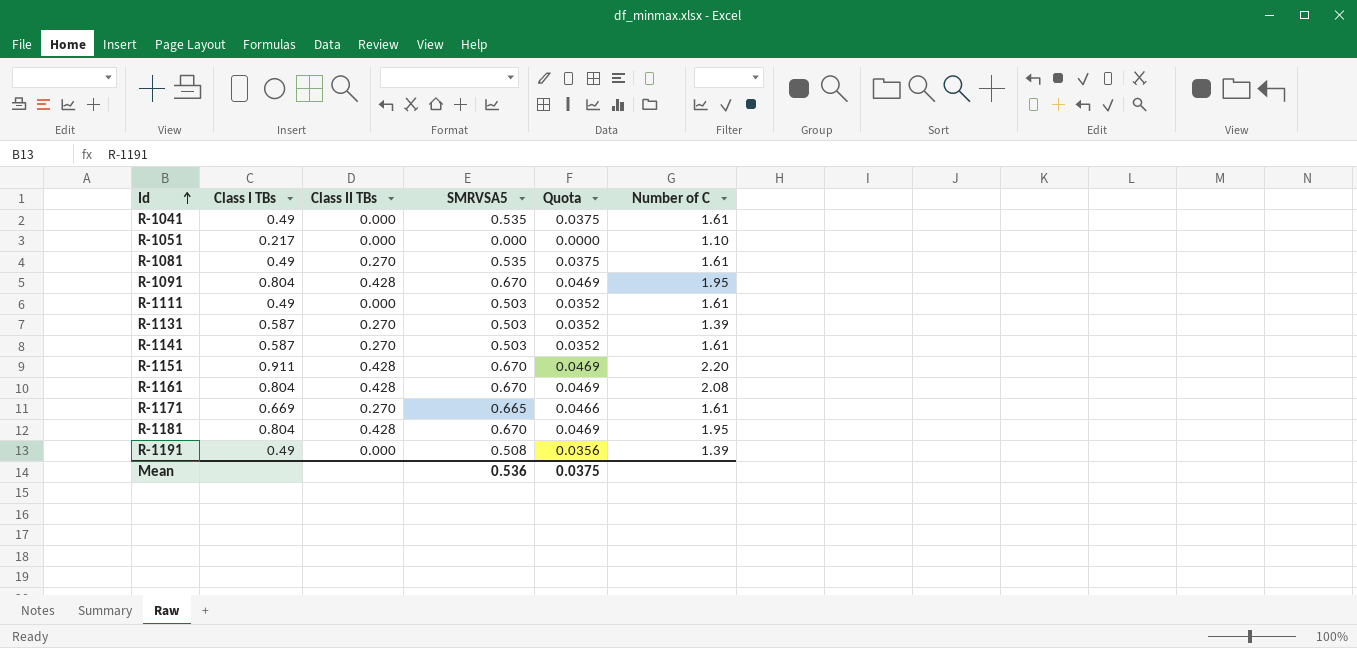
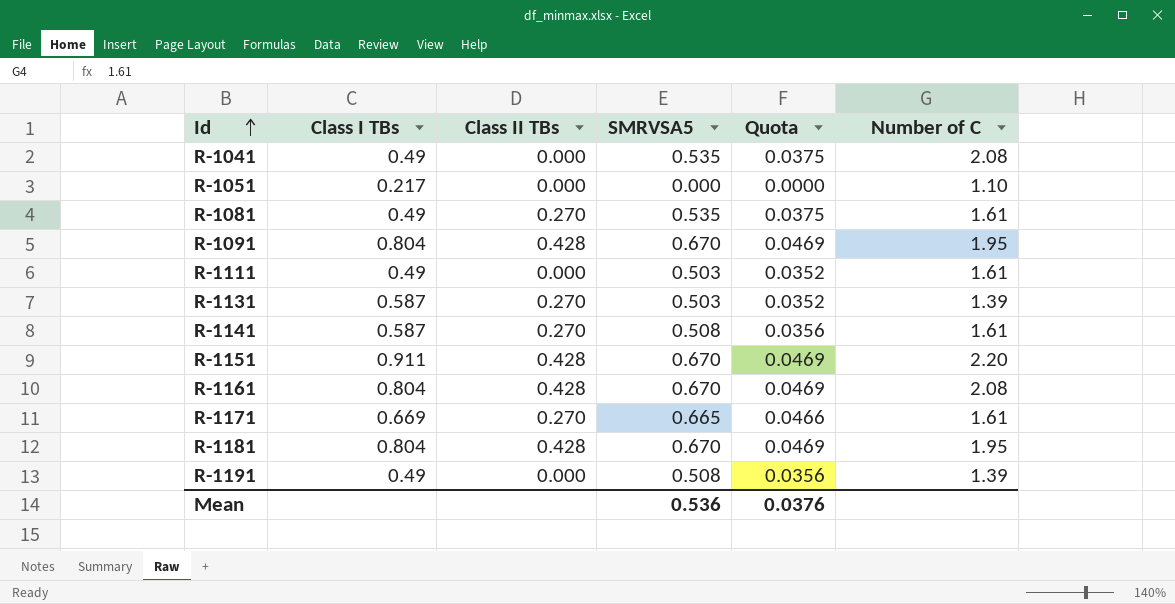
R-1041 | Number of C: 1.61 -> 2.08
R-1141 | SMRVSA5: 0.503 -> 0.508
R-1141 | Quota: 0.0352 -> 0.0356
Mean | Quota: 0.0375 -> 0.0376

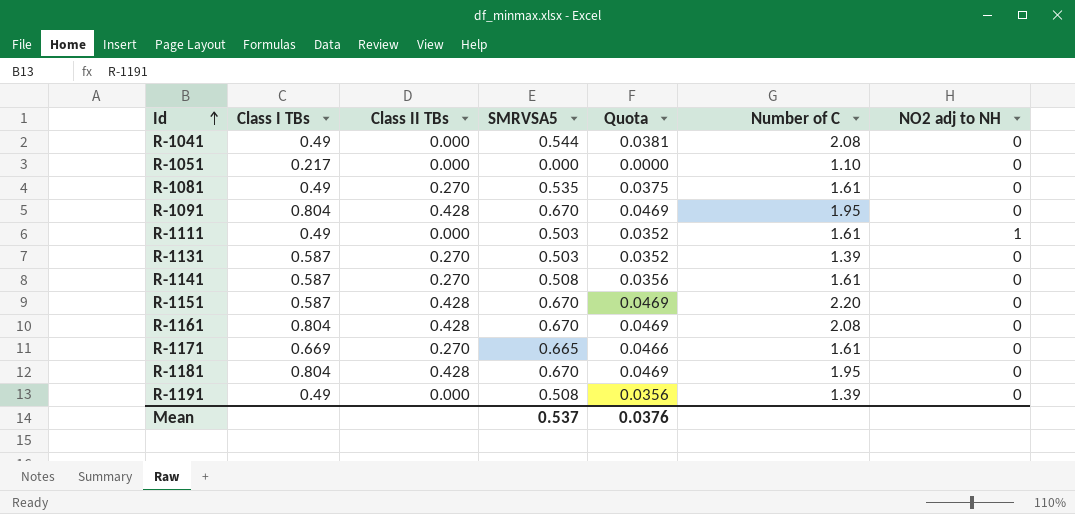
column NO2 adj to NH | position: none -> 7
R-1041 | SMRVSA5: 0.535 -> 0.544
R-1041 | Quota: 0.0375 -> 0.0381
R-1151 | Class I TBs: 0.911 -> 0.587
Mean | SMRVSA5: 0.536 -> 0.537

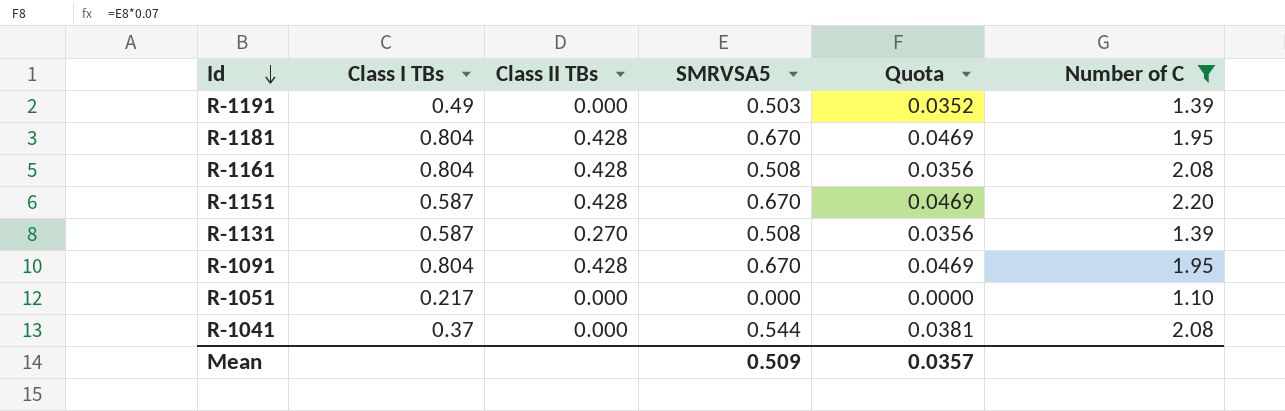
filter: none -> Number of C != 1.61
row order: Id ascending -> Id descending
column NO2 adj to NH | position: 7 -> none
R-1191 | SMRVSA5: 0.508 -> 0.503
R-1191 | Quota: 0.0356 -> 0.0352
R-1161 | SMRVSA5: 0.670 -> 0.508
R-1161 | Quota: 0.0469 -> 0.0356
R-1131 | SMRVSA5: 0.503 -> 0.508
R-1131 | Quota: 0.0352 -> 0.0356
R-1041 | Class I TBs: 0.49 -> 0.37
Mean | SMRVSA5: 0.537 -> 0.509
Mean | Quota: 0.0376 -> 0.0357

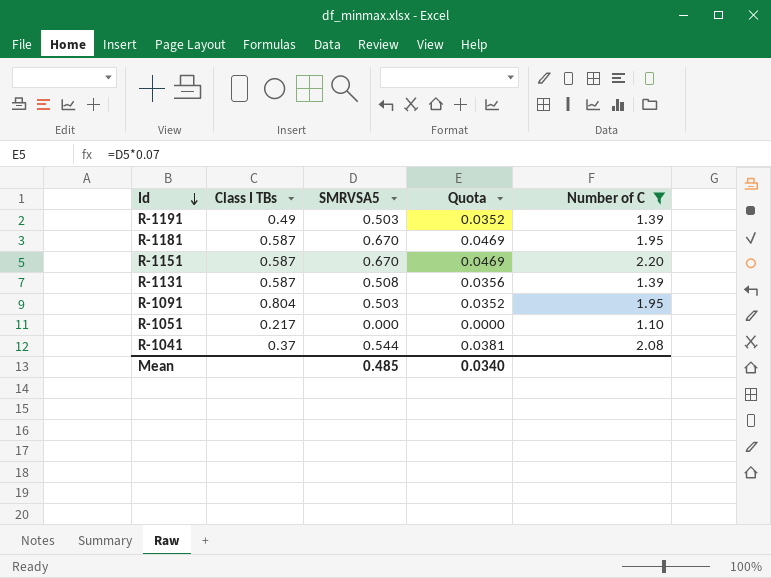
column Class II TBs | position: 3 -> none
row R-1161: 0.804 | 0.428 | 0.508 | 0.0356 | 2.08 -> none
R-1181 | Class I TBs: 0.804 -> 0.587
R-1091 | SMRVSA5: 0.670 -> 0.503
R-1091 | Quota: 0.0469 -> 0.0352
Mean | SMRVSA5: 0.509 -> 0.485
Mean | Quota: 0.0357 -> 0.0340

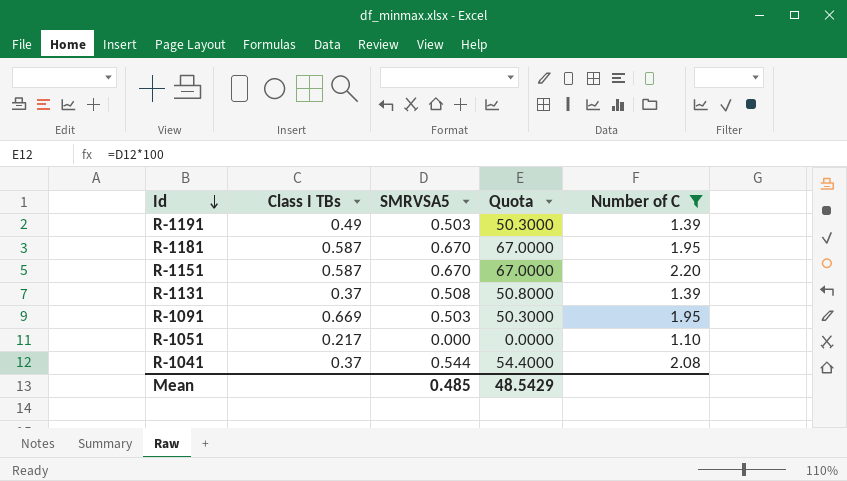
column Quota | formula: [SMRVSA5] * 0.07 -> [SMRVSA5] * 100
R-1131 | Class I TBs: 0.587 -> 0.37
R-1091 | Class I TBs: 0.804 -> 0.669
Mean | Quota: 0.0340 -> 48.5429

